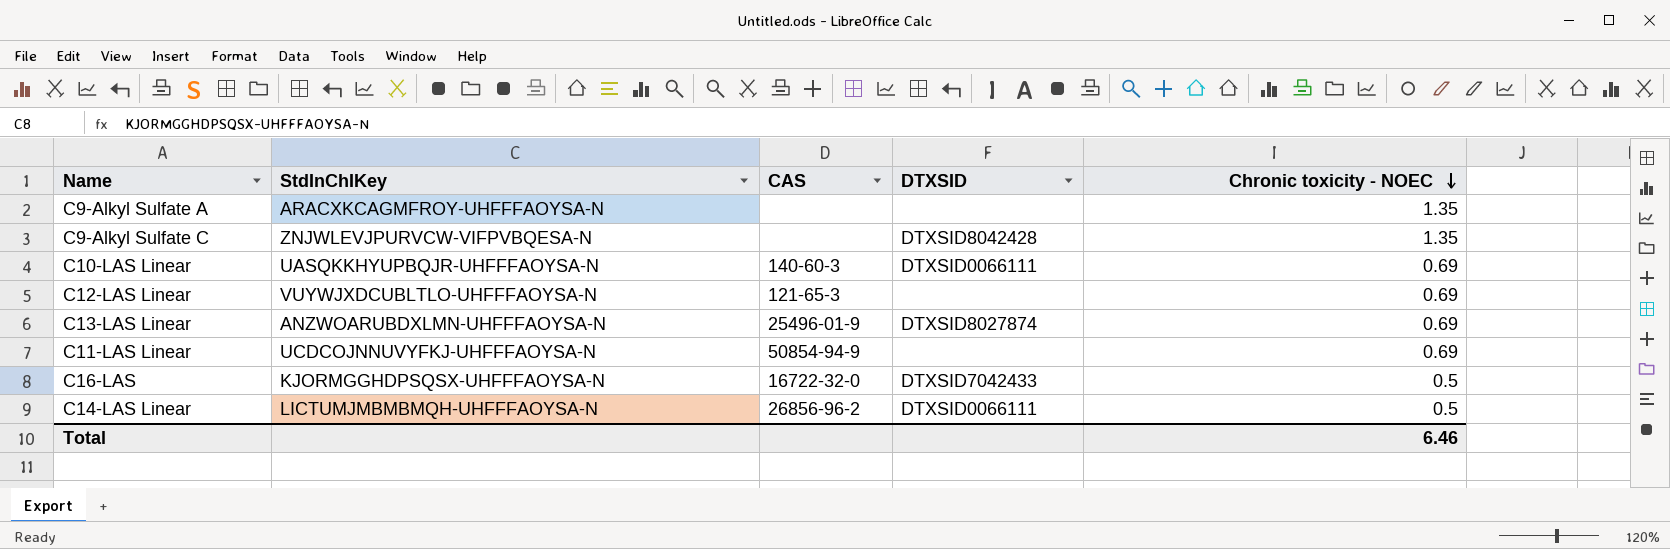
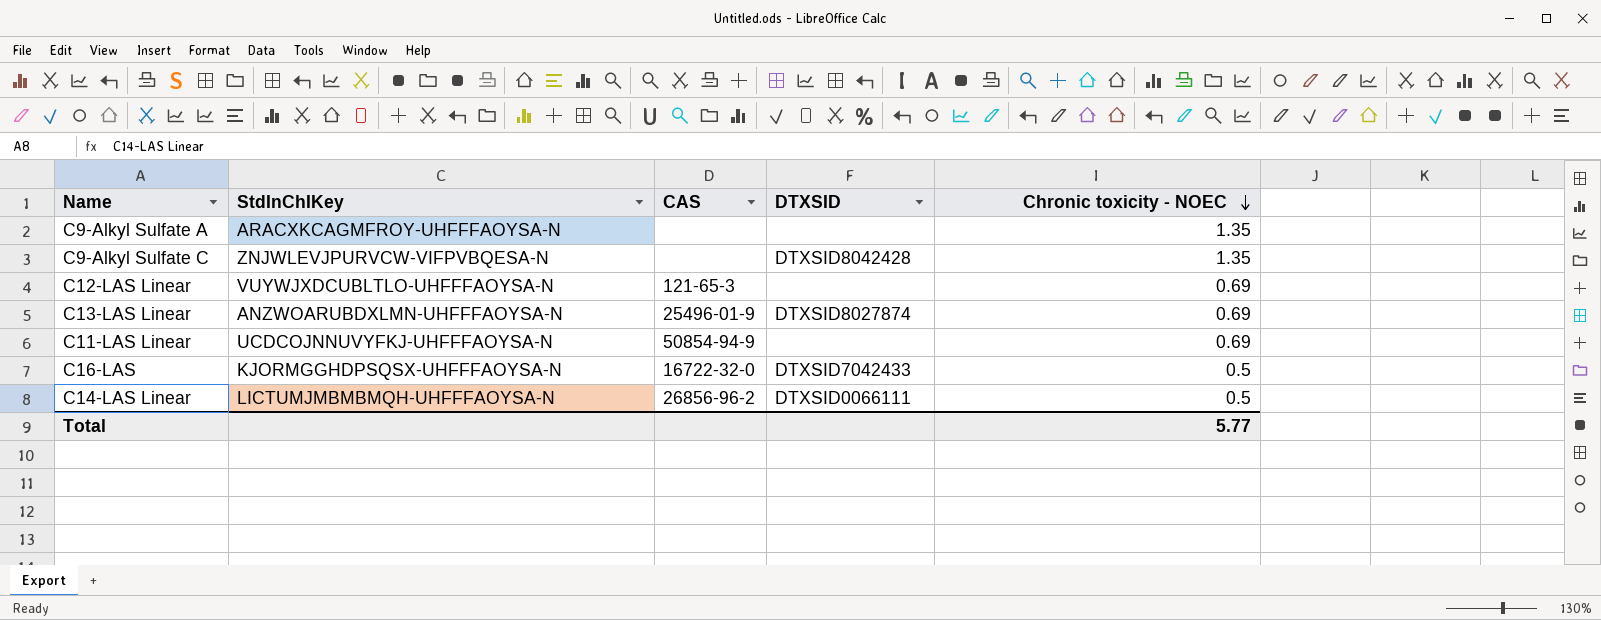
row C10-LAS Linear: UASQKKHYUPBQJR-UHFFFAOYSA-N | 140-60-3 | DTXSID0066111 | 0.69 -> none
Total | Chronic toxicity - NOEC: 6.46 -> 5.77

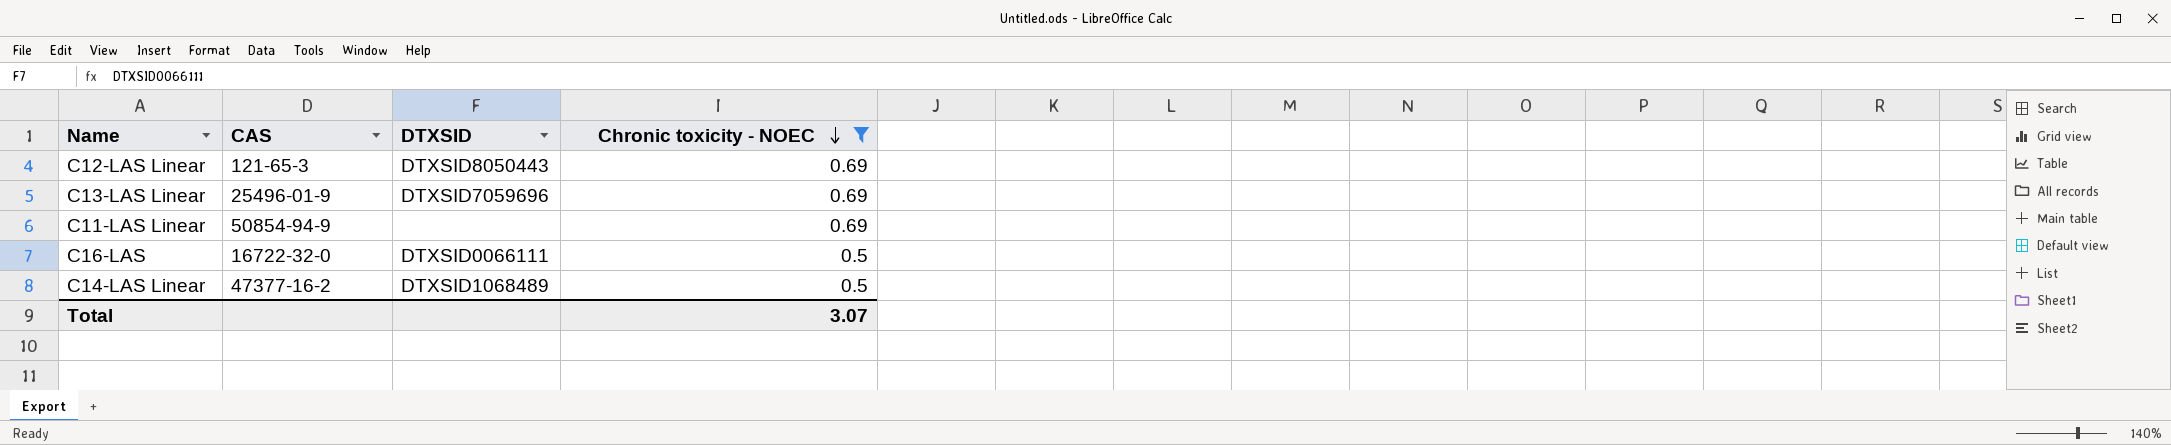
filter: none -> Chronic toxicity - NOEC != 1.35
column StdInChIKey | position: 2 -> none
C12-LAS Linear | DTXSID: none -> DTXSID8050443
C13-LAS Linear | DTXSID: DTXSID8027874 -> DTXSID7059696
C16-LAS | DTXSID: DTXSID7042433 -> DTXSID0066111
C14-LAS Linear | CAS: 26856-96-2 -> 47377-16-2
C14-LAS Linear | DTXSID: DTXSID0066111 -> DTXSID1068489
Total | Chronic toxicity - NOEC: 5.77 -> 3.07

